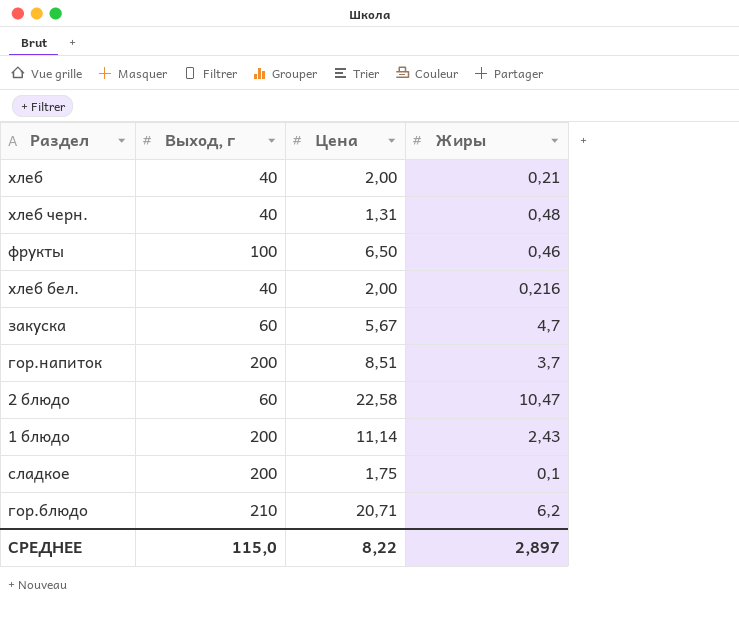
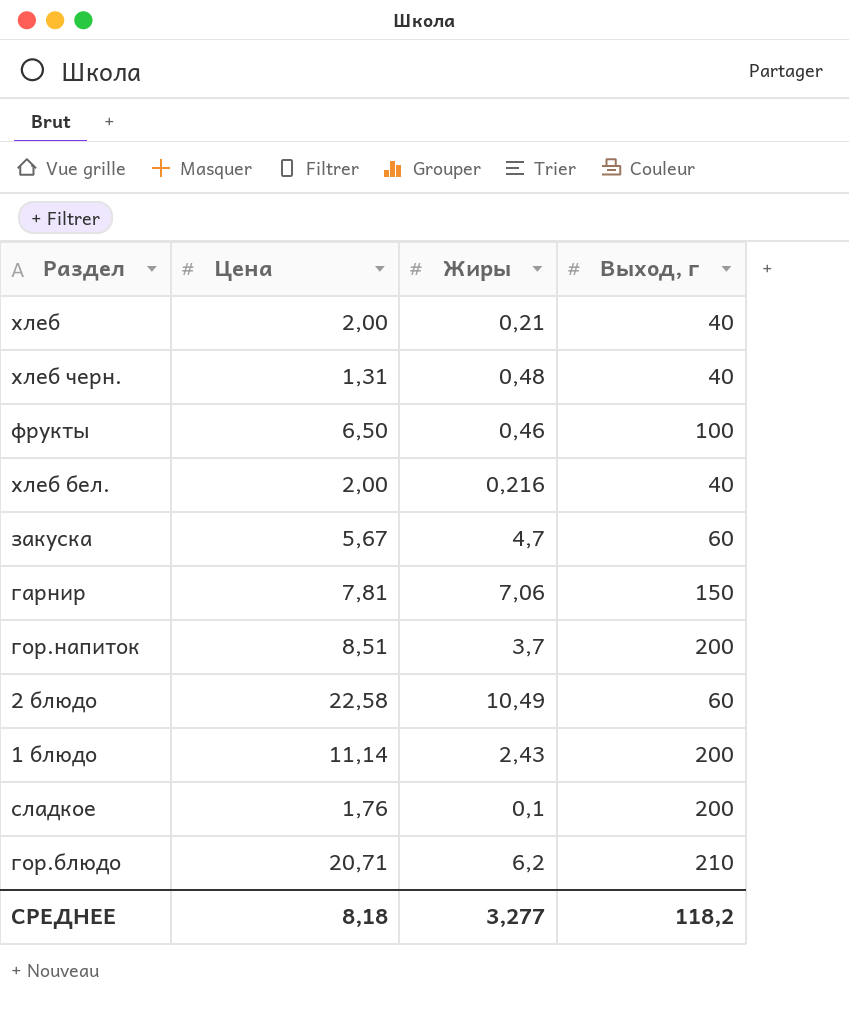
column Выход, г | position: 2 -> 4
row гарнир: none -> 7,81 | 7,06 | 150
2 блюдо | Жиры: 10,47 -> 10,49
сладкое | Цена: 1,75 -> 1,76
СРЕДНЕЕ | Цена: 8,22 -> 8,18
СРЕДНЕЕ | Жиры: 2,897 -> 3,277
СРЕДНЕЕ | Выход, г: 115,0 -> 118,2

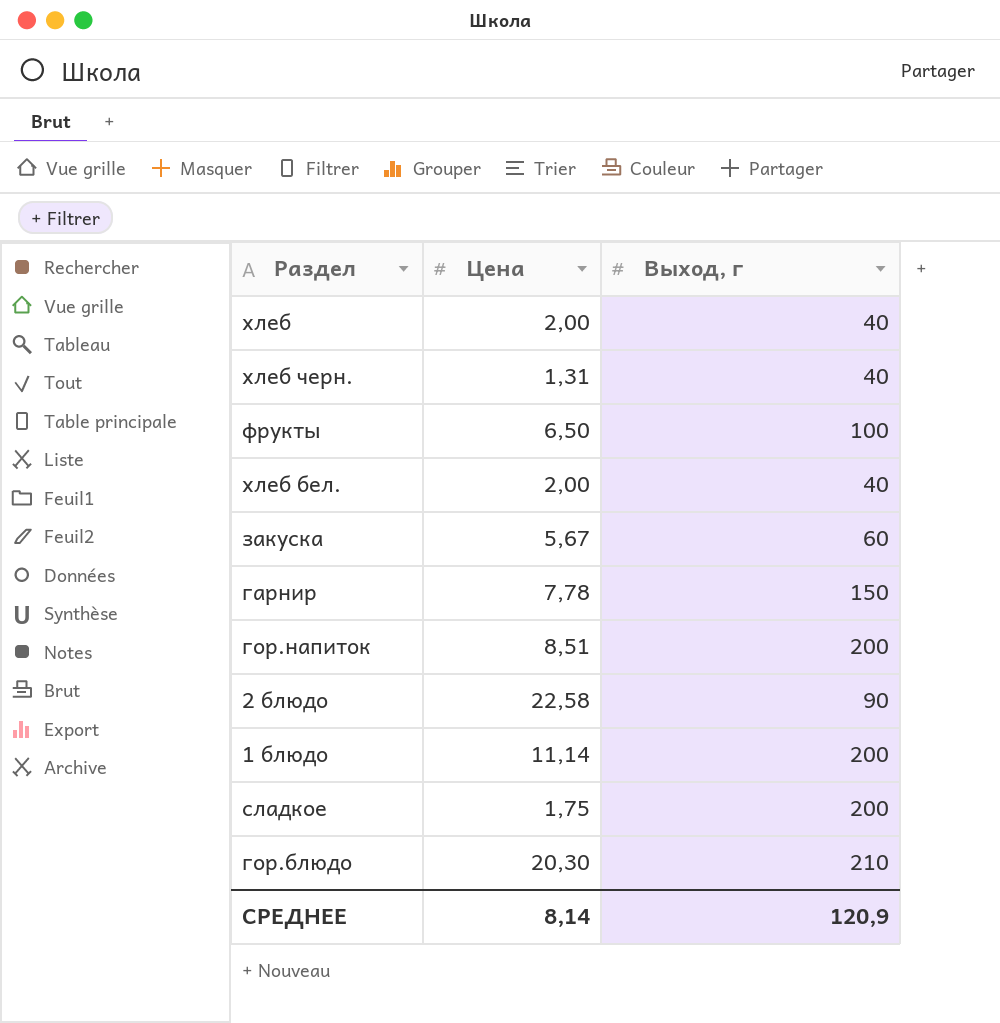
column Жиры | position: 3 -> none
гарнир | Цена: 7,81 -> 7,78
2 блюдо | Выход, г: 60 -> 90
сладкое | Цена: 1,76 -> 1,75
гор.блюдо | Цена: 20,71 -> 20,30
СРЕДНЕЕ | Цена: 8,18 -> 8,14
СРЕДНЕЕ | Выход, г: 118,2 -> 120,9

